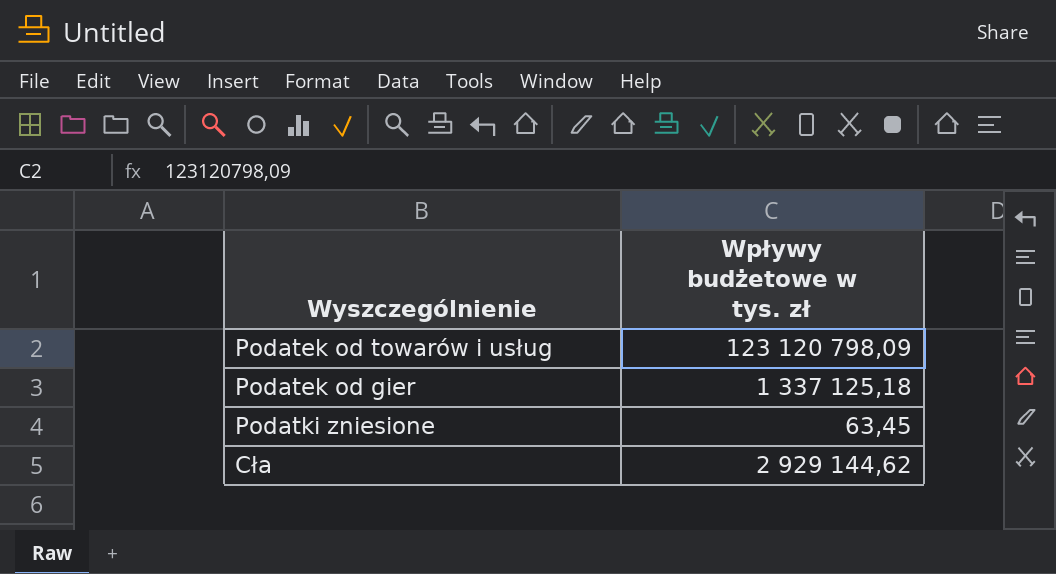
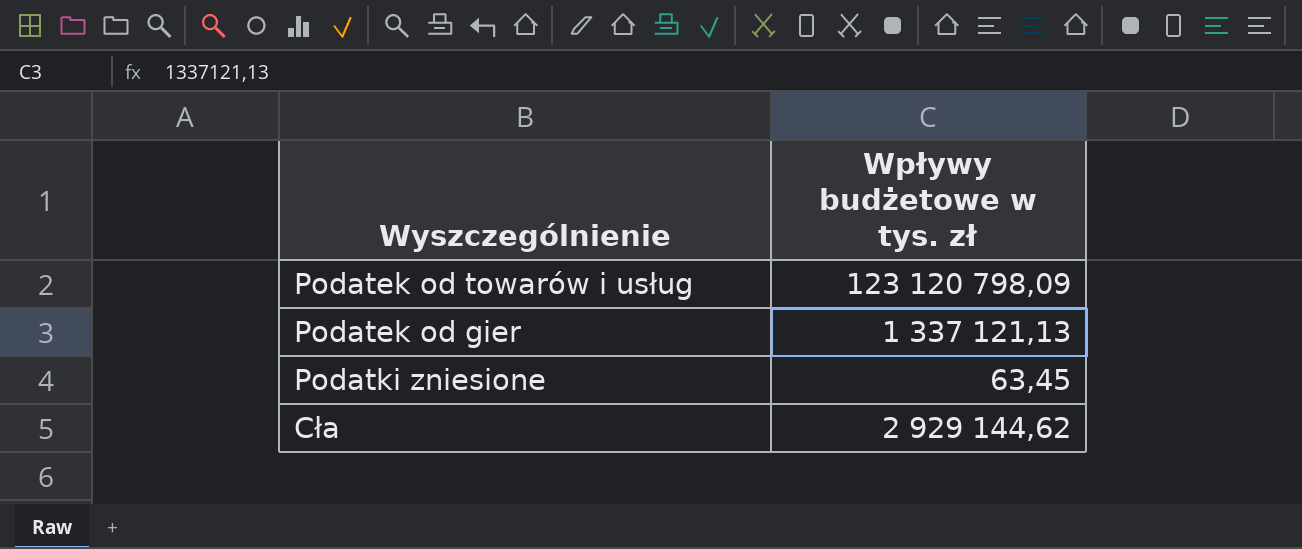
Podatek od gier | Wpływy budżetowe w tys. zł: 1 337 125,18 -> 1 337 121,13

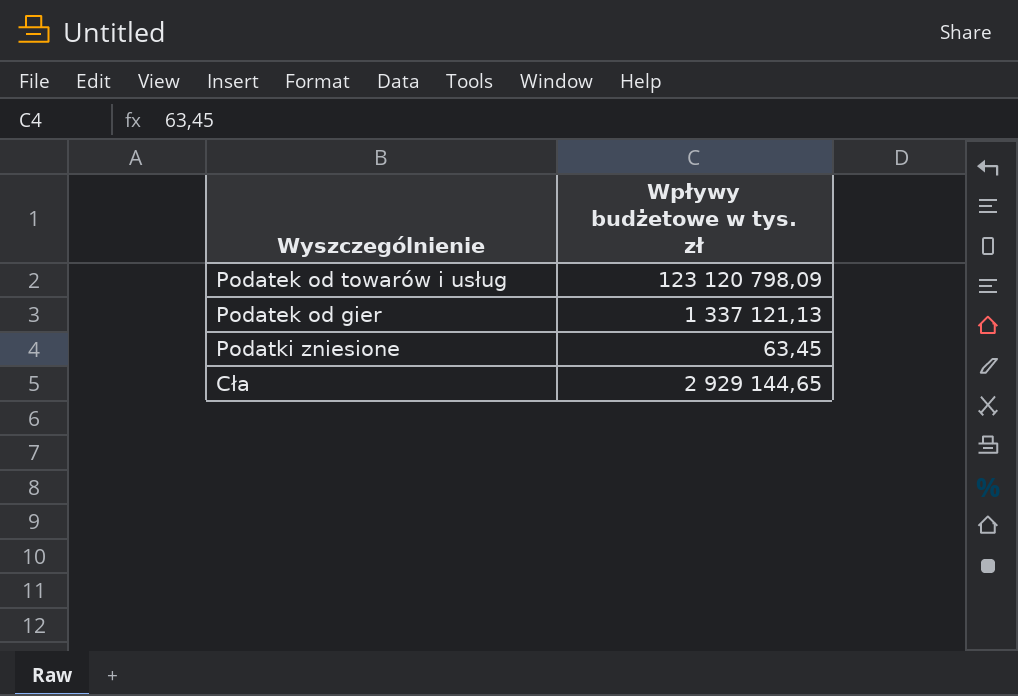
Cła | Wpływy budżetowe w tys. zł: 2 929 144,62 -> 2 929 144,65

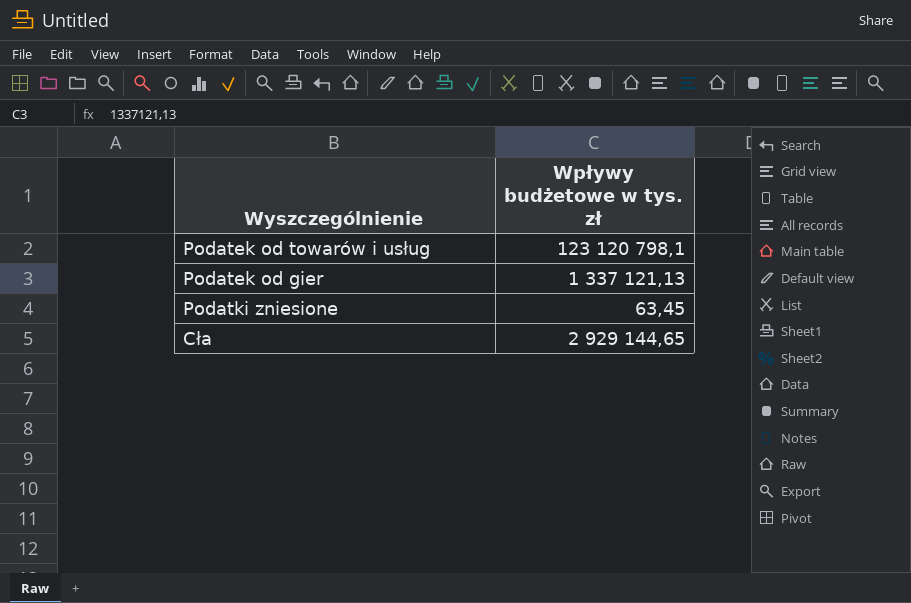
Podatek od towarów i usług | Wpływy budżetowe w tys. zł: 123 120 798,09 -> 123 120 798,1

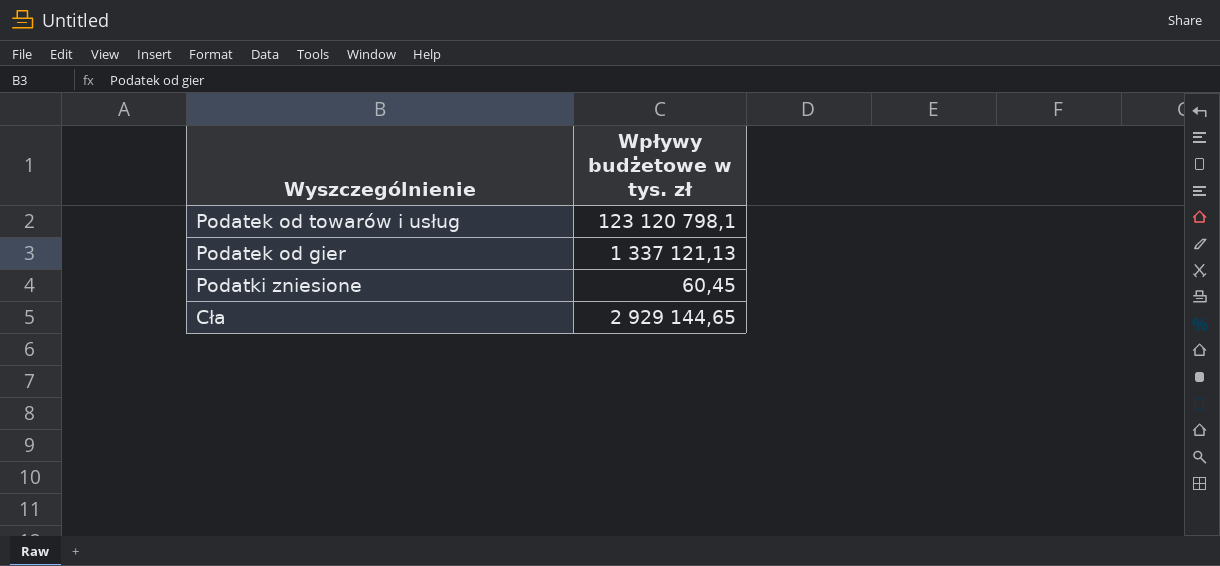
Podatki zniesione | Wpływy budżetowe w tys. zł: 63,45 -> 60,45

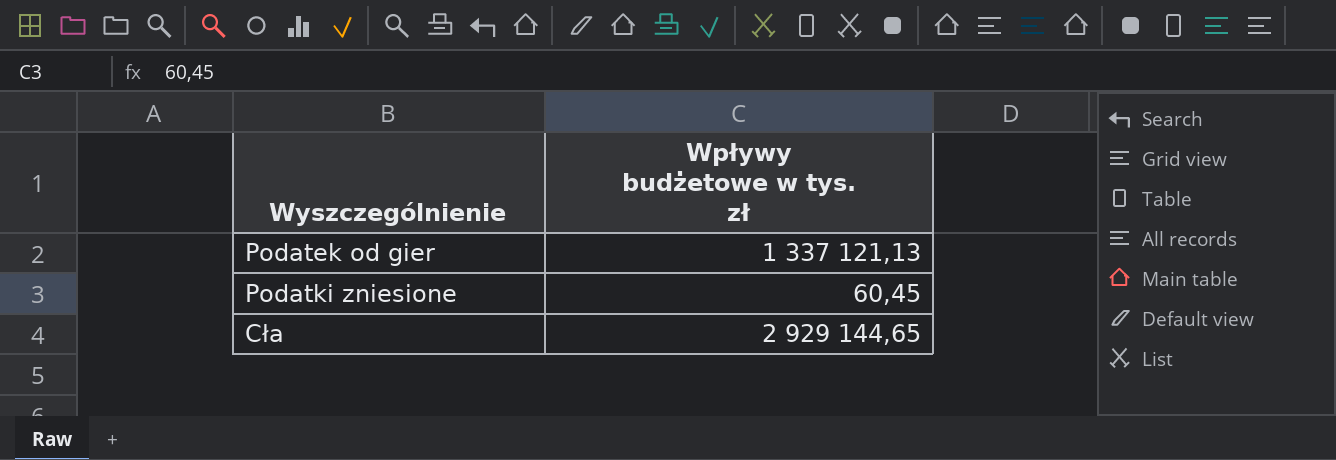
row Podatek od towarów i usług: 123 120 798,1 -> none

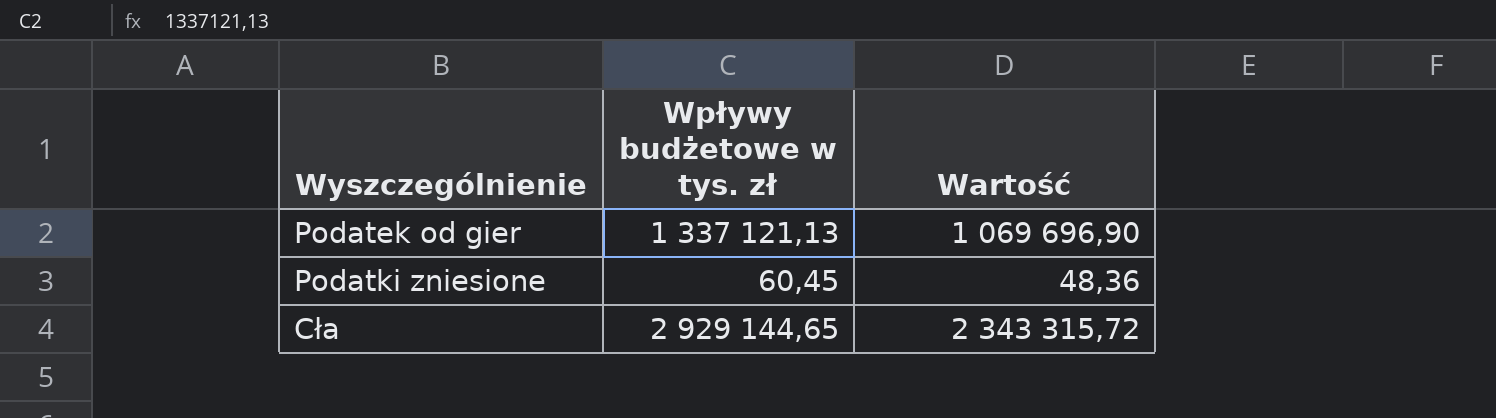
column Wartość | formula: none -> [Wpływy budżetowe w tys. zł] * 0,8

